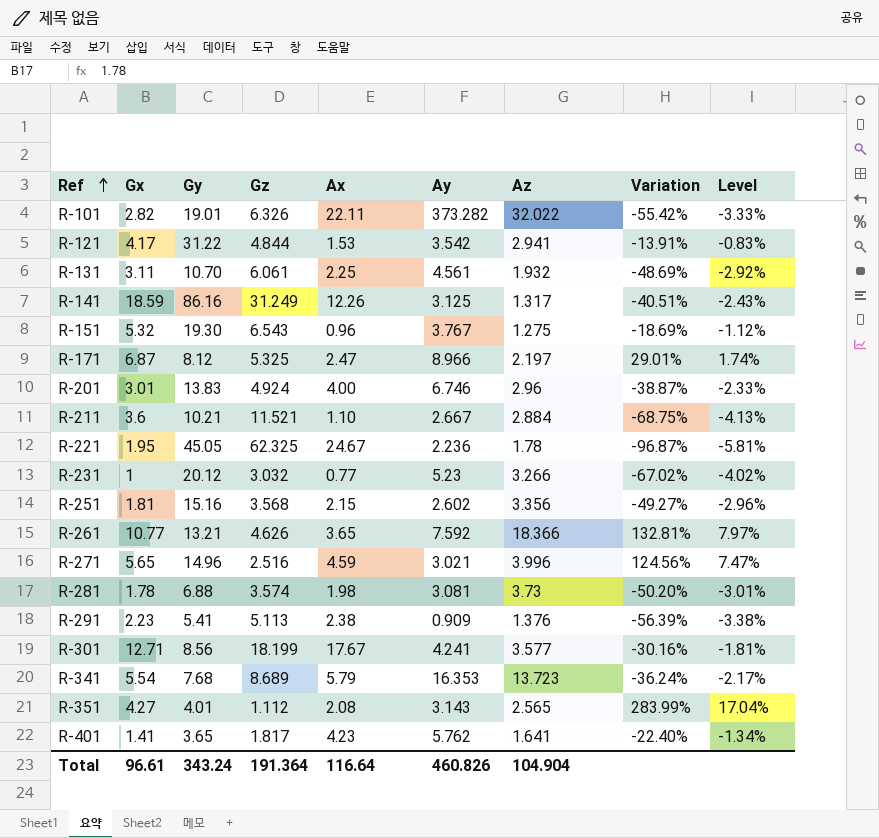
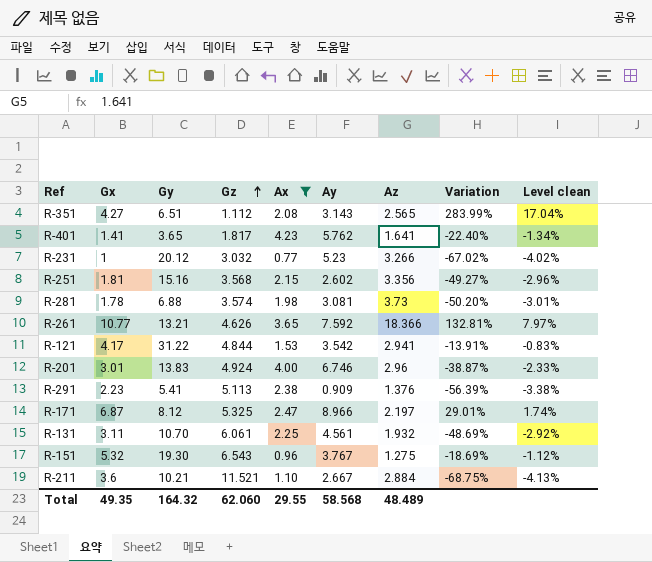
filter: none -> Ax <= 4.23
row order: Ref ascending -> Gz ascending
column name: Level -> Level clean
R-351 | Gy: 4.01 -> 6.51
Total | Gx: 96.61 -> 49.35
Total | Gy: 343.24 -> 164.32
Total | Gz: 191.364 -> 62.060
Total | Ax: 116.64 -> 29.55
Total | Ay: 460.826 -> 58.568
Total | Az: 104.904 -> 48.489

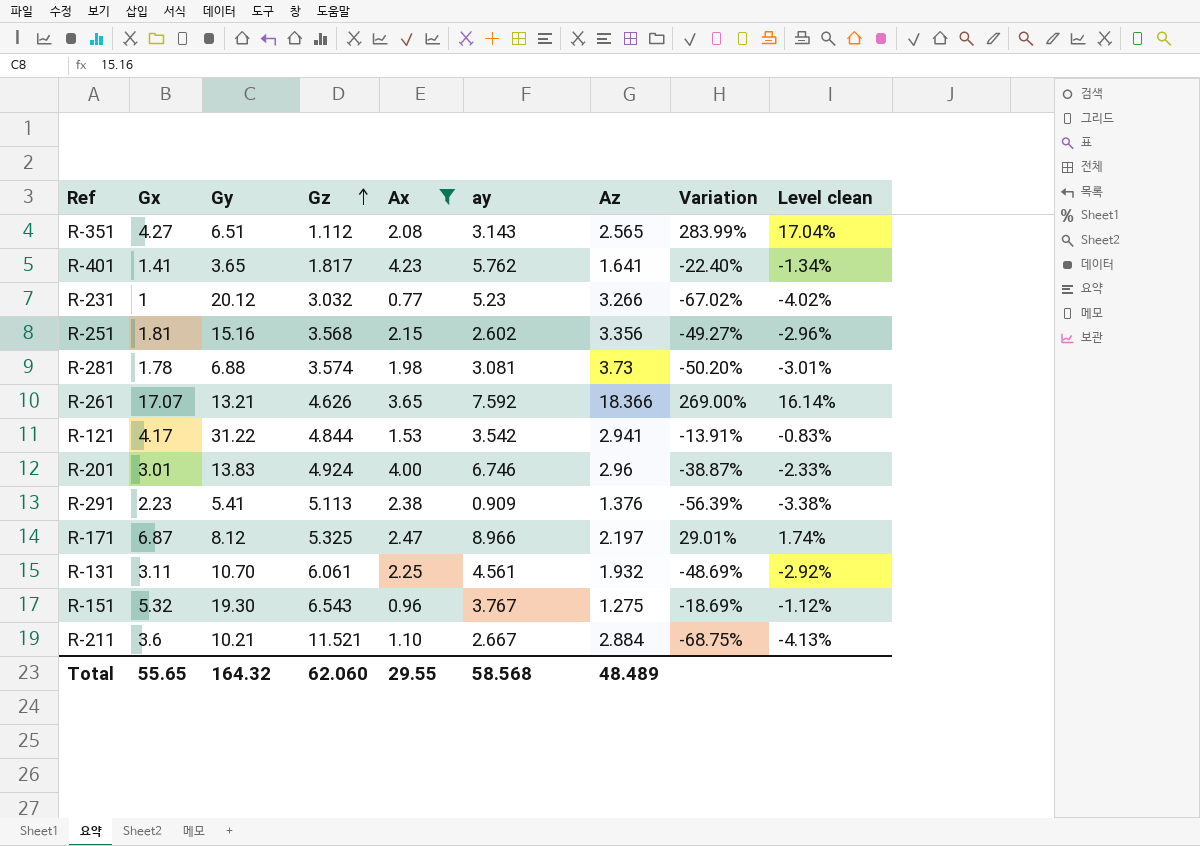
column name: Ay -> ay
R-261 | Gx: 10.77 -> 17.07
R-261 | Variation: 132.81% -> 269.00%
R-261 | Level clean: 7.97% -> 16.14%
Total | Gx: 49.35 -> 55.65

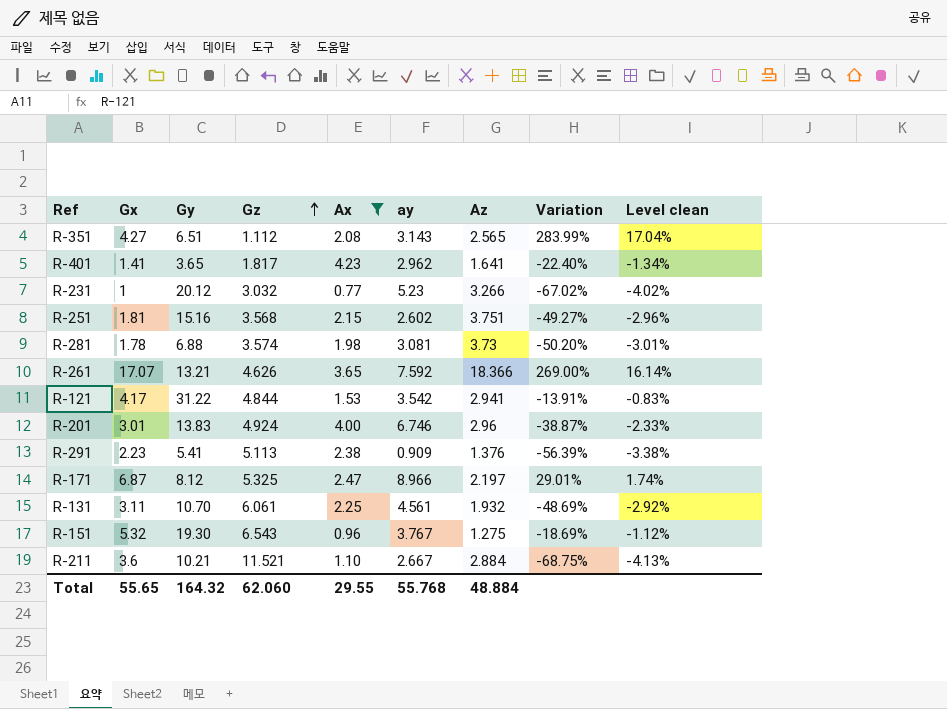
R-401 | ay: 5.762 -> 2.962
R-251 | Az: 3.356 -> 3.751
Total | ay: 58.568 -> 55.768
Total | Az: 48.489 -> 48.884

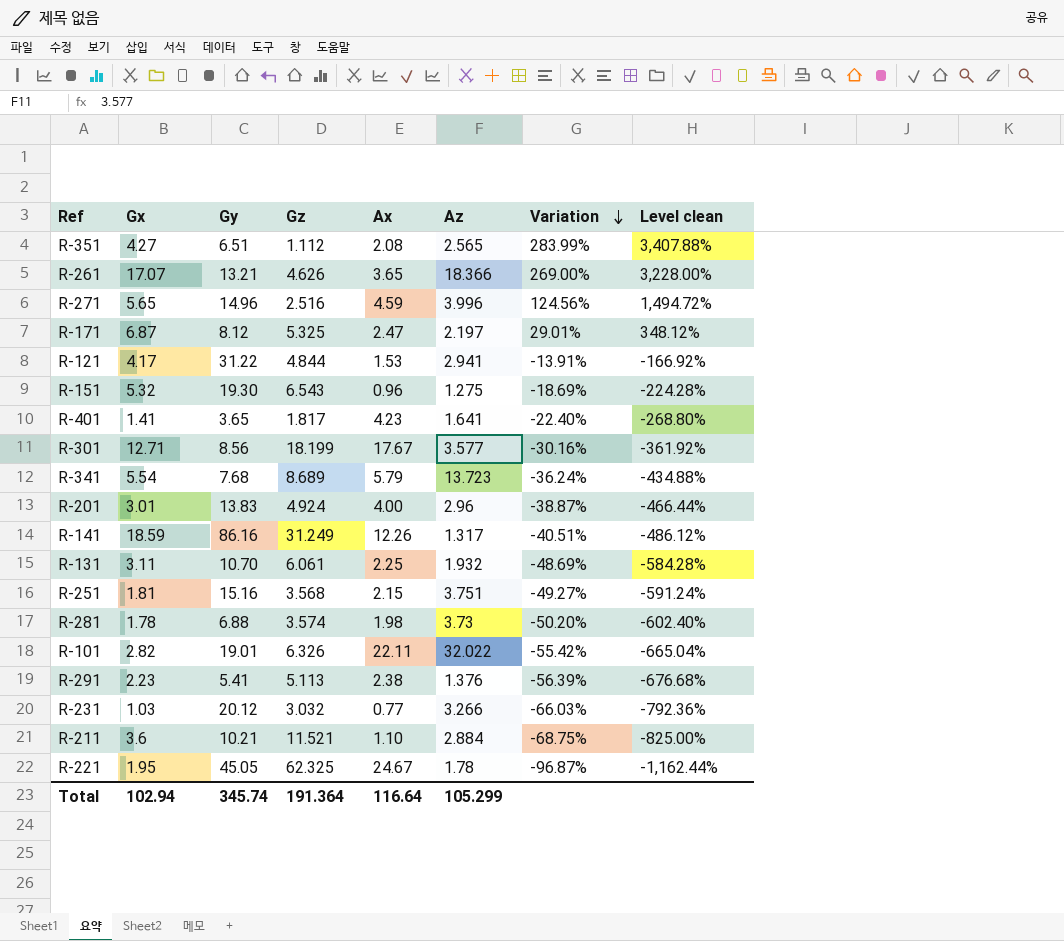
filter: Ax <= 4.23 -> none
row order: Gz ascending -> Variation descending
column ay | position: 6 -> none
column Level clean | formula: [Variation] * 0.06 -> [Variation] * 12
R-231 | Gx: 1 -> 1.03
R-231 | Variation: -67.02% -> -66.03%
Total | Gx: 55.65 -> 102.94
Total | Gy: 164.32 -> 345.74
Total | Gz: 62.060 -> 191.364
Total | Ax: 29.55 -> 116.64
Total | Az: 48.884 -> 105.299

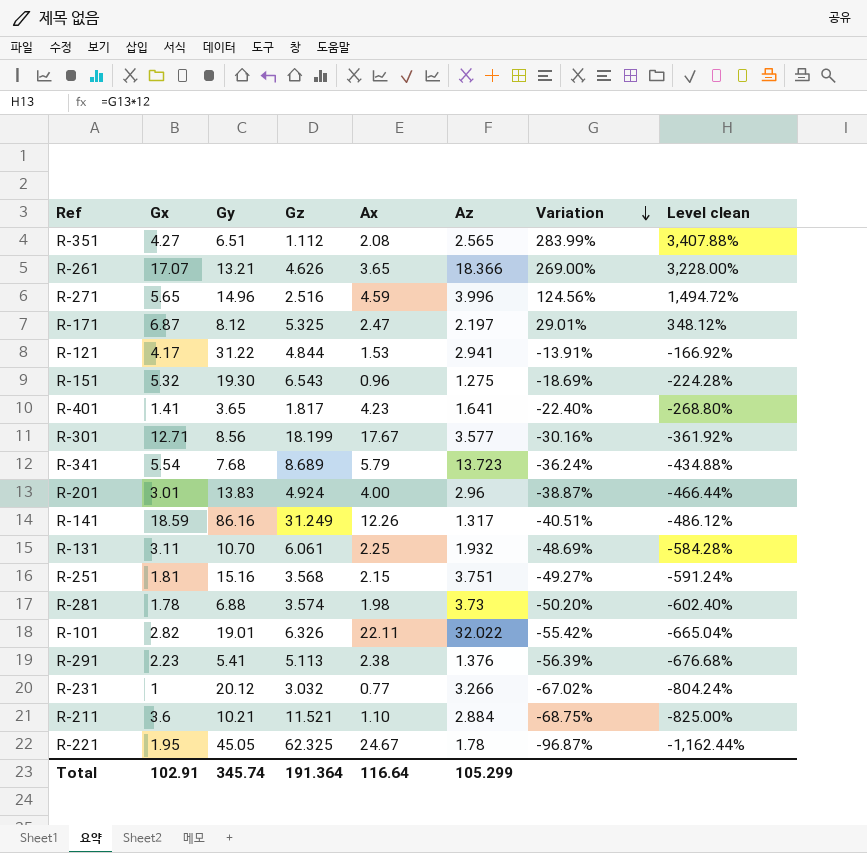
R-231 | Gx: 1.03 -> 1
R-231 | Variation: -66.03% -> -67.02%
R-231 | Level clean: -792.36% -> -804.24%
Total | Gx: 102.94 -> 102.91

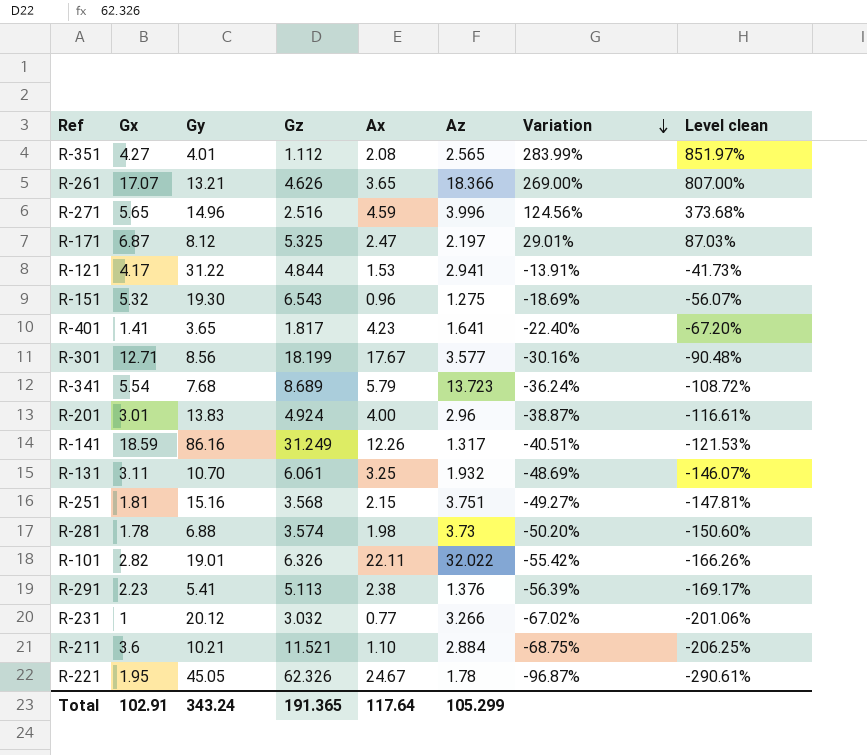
column Level clean | formula: [Variation] * 12 -> [Variation] * 3
R-351 | Gy: 6.51 -> 4.01
R-131 | Ax: 2.25 -> 3.25
R-221 | Gz: 62.325 -> 62.326
Total | Gy: 345.74 -> 343.24
Total | Gz: 191.364 -> 191.365
Total | Ax: 116.64 -> 117.64

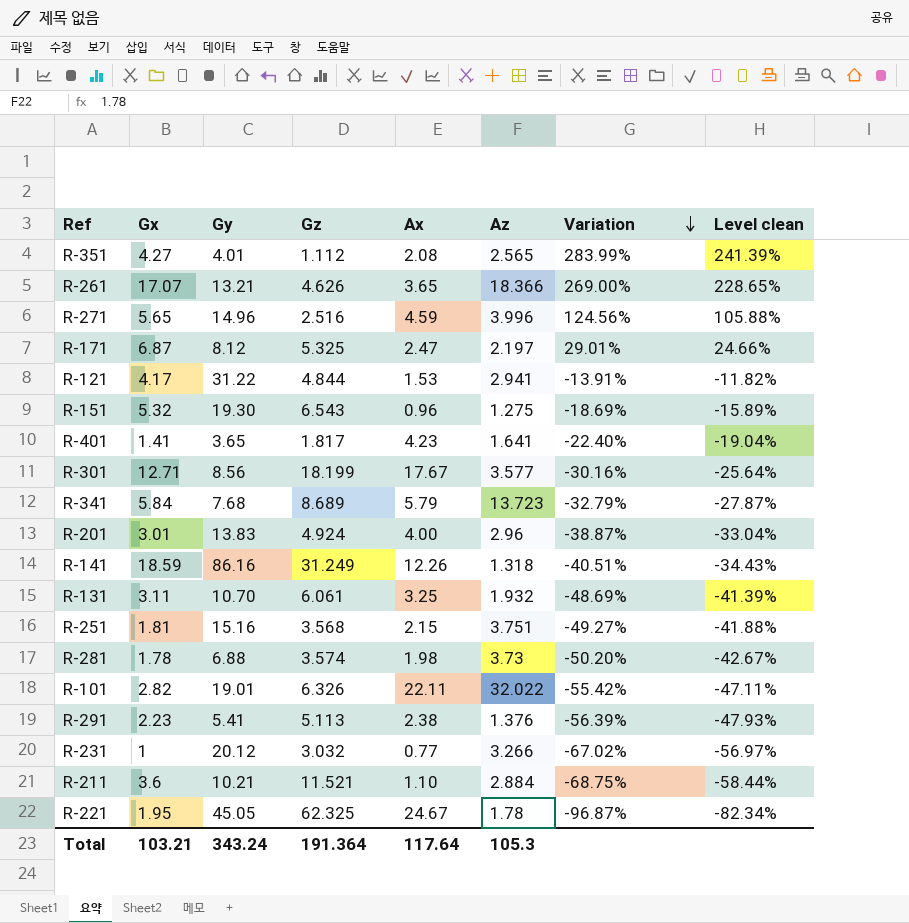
column Level clean | formula: [Variation] * 3 -> [Variation] * 0.85
R-341 | Gx: 5.54 -> 5.84
R-341 | Variation: -36.24% -> -32.79%
R-141 | Az: 1.317 -> 1.318
R-221 | Gz: 62.326 -> 62.325
Total | Gx: 102.91 -> 103.21
Total | Gz: 191.365 -> 191.364
Total | Az: 105.299 -> 105.3

